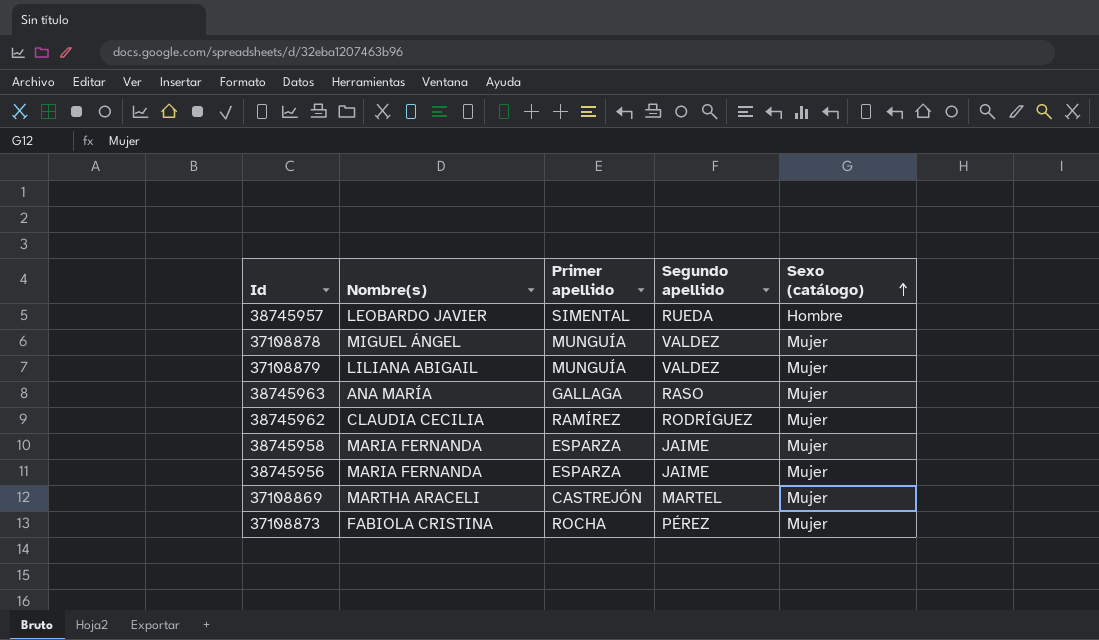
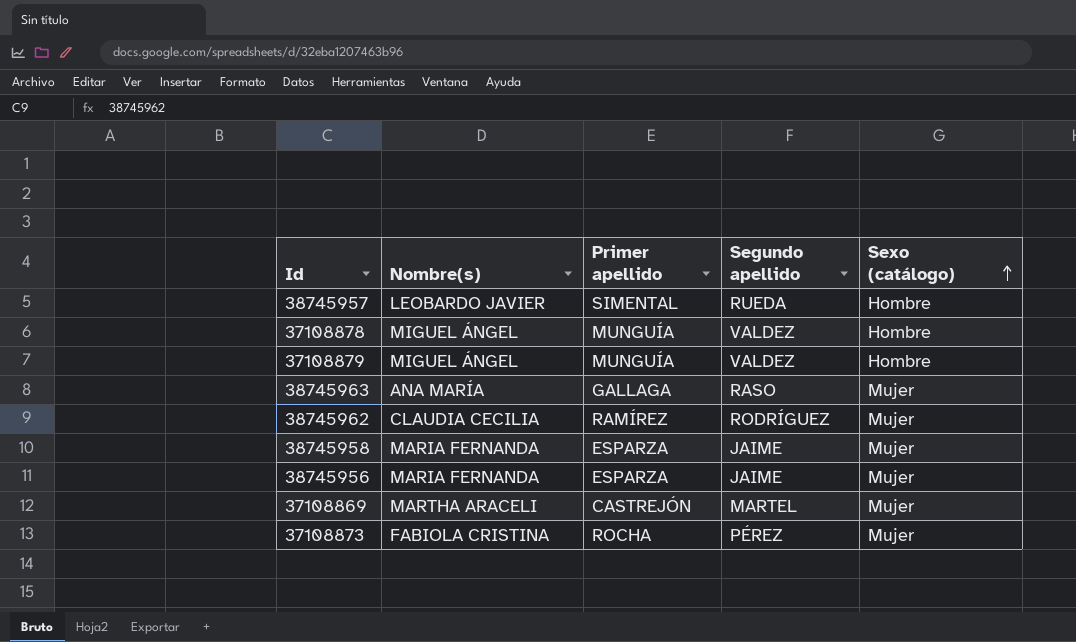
37108878 | Sexo (catálogo): Mujer -> Hombre
37108879 | Nombre(s): LILIANA ABIGAIL -> MIGUEL ÁNGEL
37108879 | Sexo (catálogo): Mujer -> Hombre

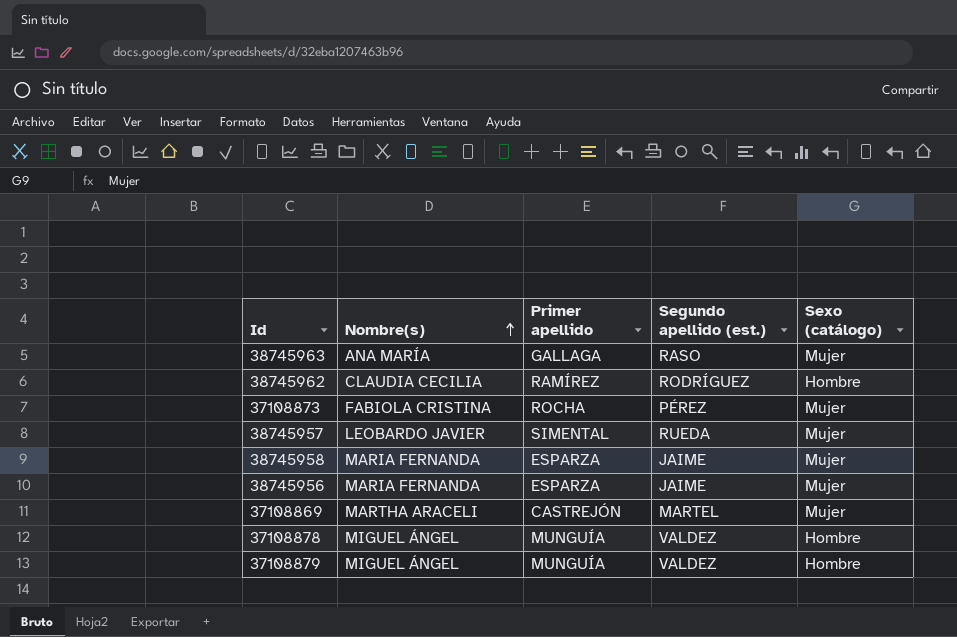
row order: Sexo (catálogo) ascending -> Nombre(s) ascending
column name: Segundo apellido -> Segundo apellido (est.)
38745962 | Sexo (catálogo): Mujer -> Hombre
38745957 | Sexo (catálogo): Hombre -> Mujer

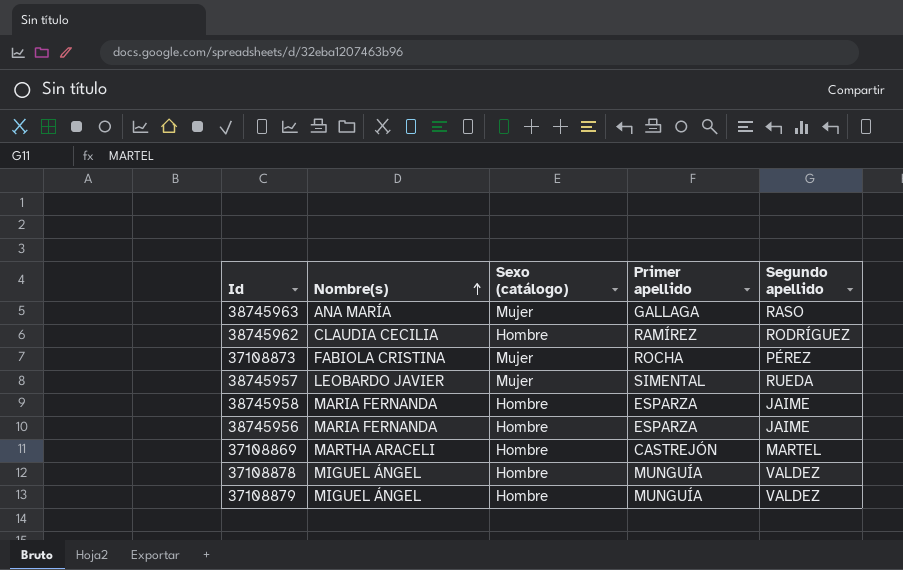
column Sexo (catálogo) | position: 5 -> 3
column name: Segundo apellido (est.) -> Segundo apellido
38745958 | Sexo (catálogo): Mujer -> Hombre
38745956 | Sexo (catálogo): Mujer -> Hombre
37108869 | Sexo (catálogo): Mujer -> Hombre

